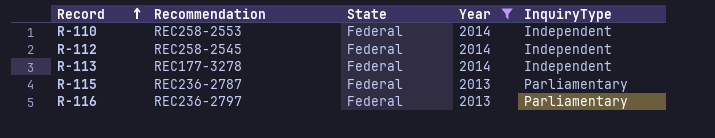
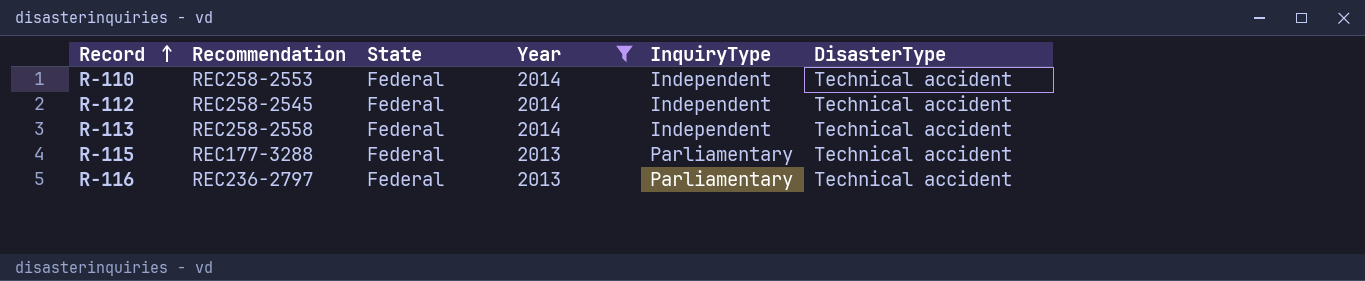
column DisasterType | position: none -> 6
R-113 | Recommendation: REC177-3278 -> REC258-2558
R-115 | Recommendation: REC236-2787 -> REC177-3288

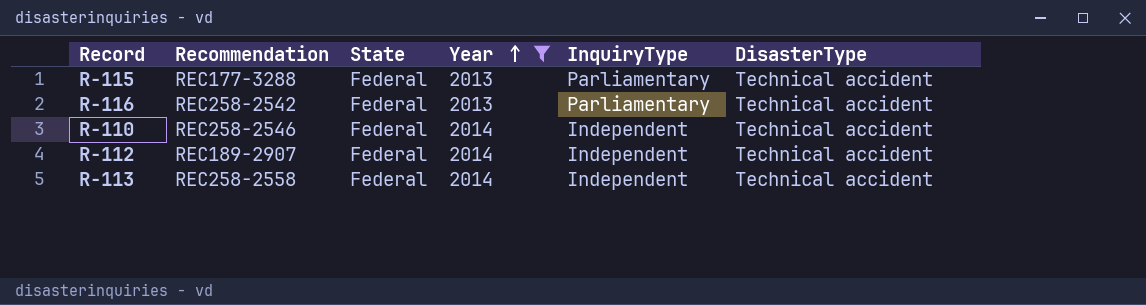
row order: Record ascending -> Year ascending
R-116 | Recommendation: REC236-2797 -> REC258-2542
R-110 | Recommendation: REC258-2553 -> REC258-2546
R-112 | Recommendation: REC258-2545 -> REC189-2907

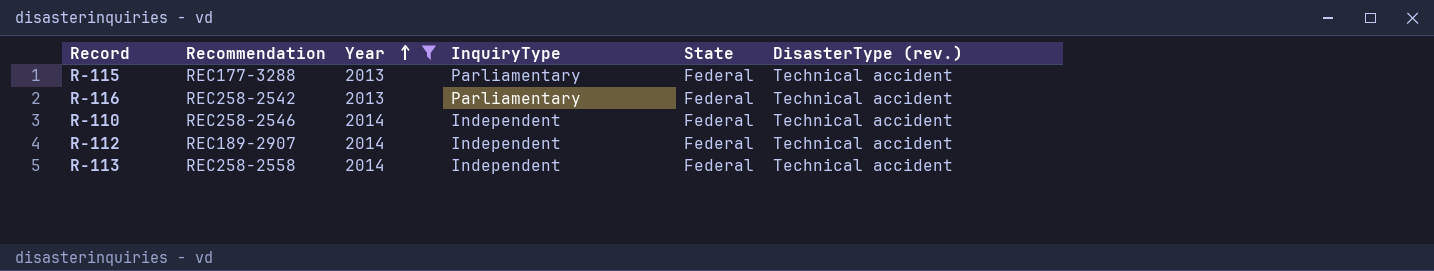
column State | position: 3 -> 5
column name: DisasterType -> DisasterType (rev.)

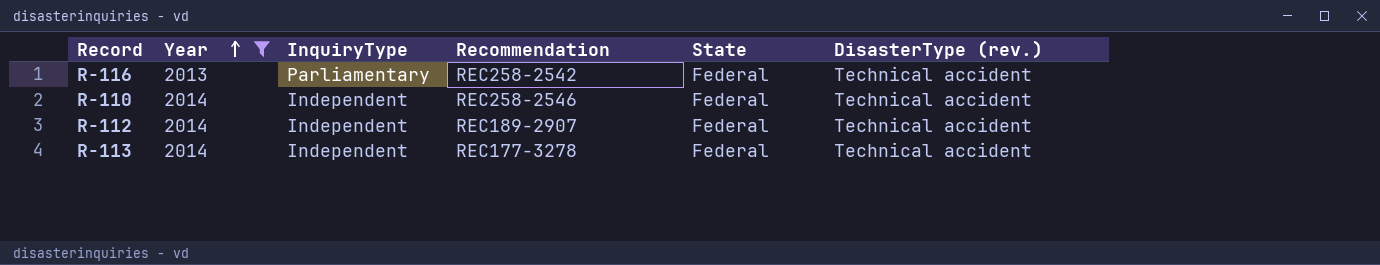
column Recommendation | position: 2 -> 4
row R-115: REC177-3288 | 2013 | Parliamentary | Federal | Technical accident -> none
R-113 | Recommendation: REC258-2558 -> REC177-3278

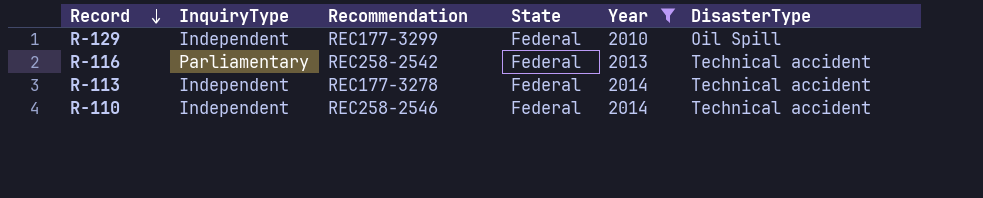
row order: Year ascending -> Record descending
column Year | position: 2 -> 5
column name: DisasterType (rev.) -> DisasterType
row R-112: 2014 | Independent | REC189-2907 | Federal | Technical accident -> none
row R-129: none -> Independent | REC177-3299 | Federal | 2010 | Oil Spill

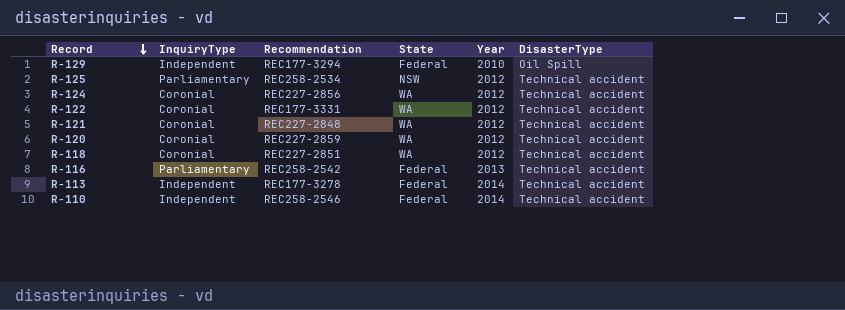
filter: Year != 2012 -> none
R-129 | Recommendation: REC177-3299 -> REC177-3294

